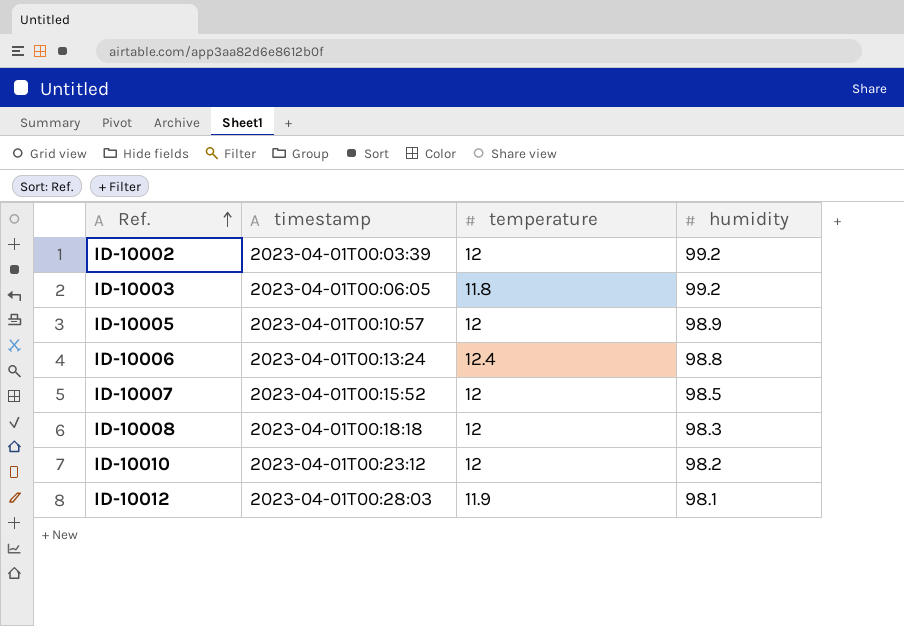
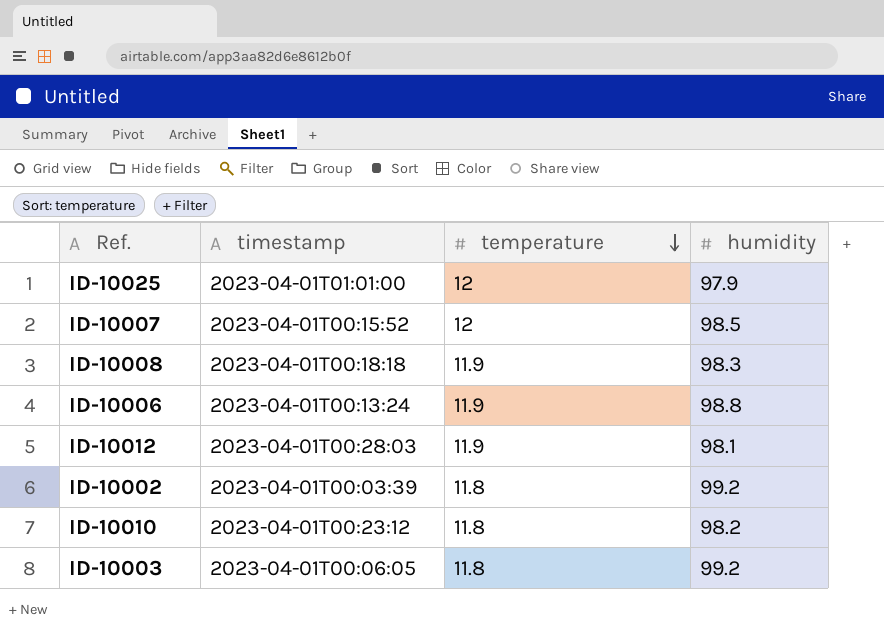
row order: Ref. ascending -> temperature descending
row ID-10005: 2023-04-01T00:10:57 | 12 | 98.9 -> none
row ID-10025: none -> 2023-04-01T01:01:00 | 12 | 97.9
ID-10008 | temperature: 12 -> 11.9
ID-10006 | temperature: 12.4 -> 11.9
ID-10002 | temperature: 12 -> 11.8
ID-10010 | temperature: 12 -> 11.8

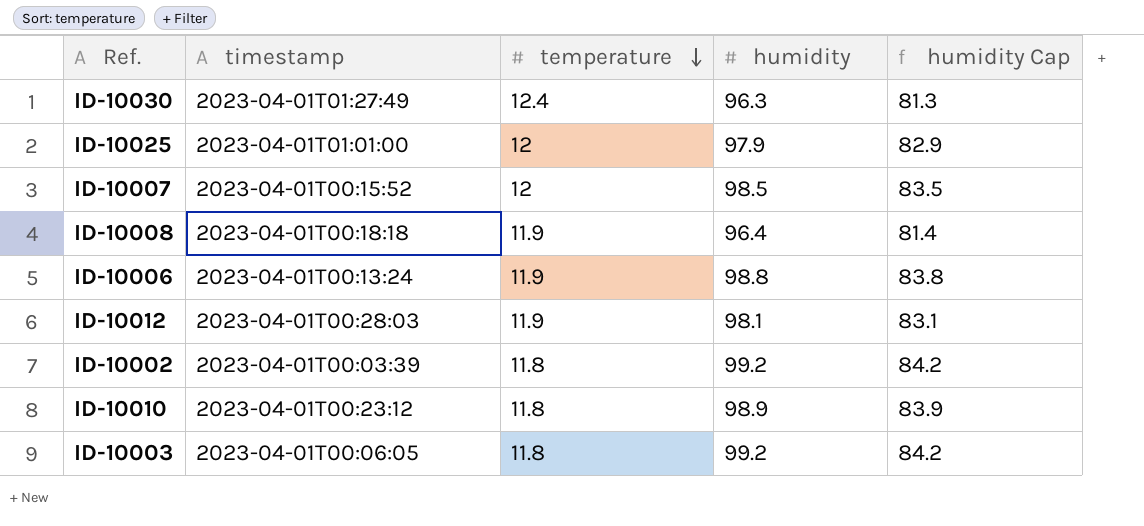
column humidity Cap | formula: none -> [humidity] - 15
row ID-10030: none -> 2023-04-01T01:27:49 | 12.4 | 96.3 | 81.3
ID-10008 | humidity: 98.3 -> 96.4
ID-10010 | humidity: 98.2 -> 98.9

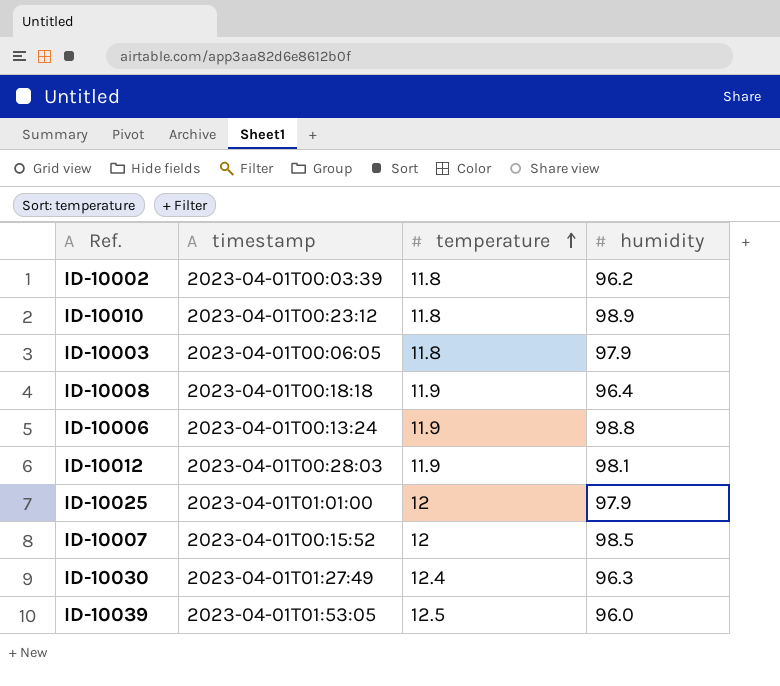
row order: temperature descending -> temperature ascending
column humidity Cap | formula: [humidity] - 15 -> none
ID-10002 | humidity: 99.2 -> 96.2
ID-10003 | humidity: 99.2 -> 97.9
row ID-10039: none -> 2023-04-01T01:53:05 | 12.5 | 96.0

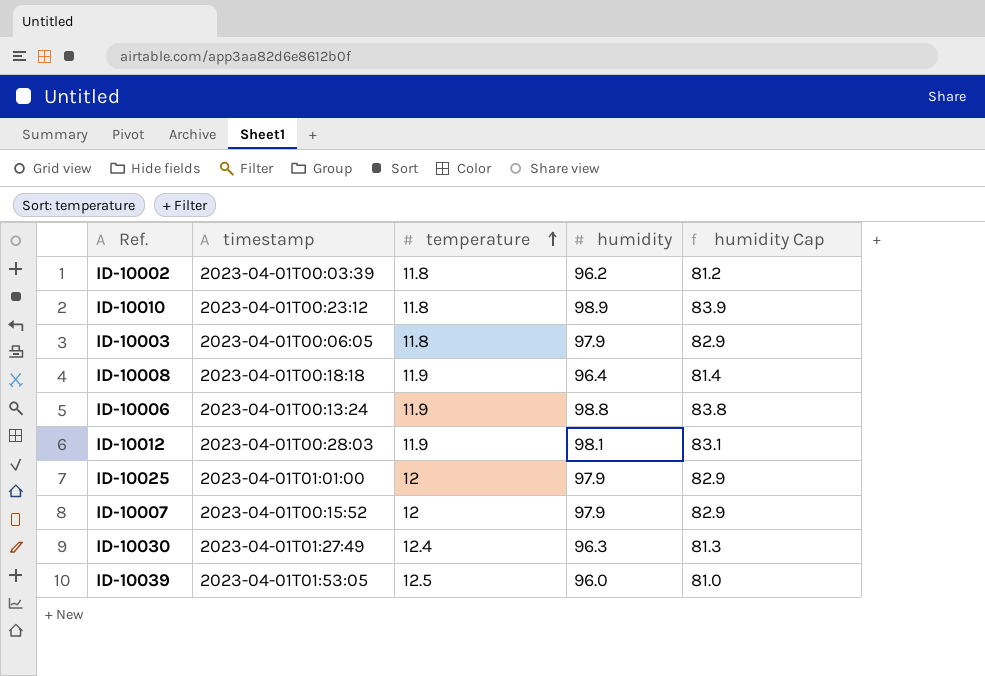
column humidity Cap | formula: none -> [humidity] - 15
ID-10007 | humidity: 98.5 -> 97.9

